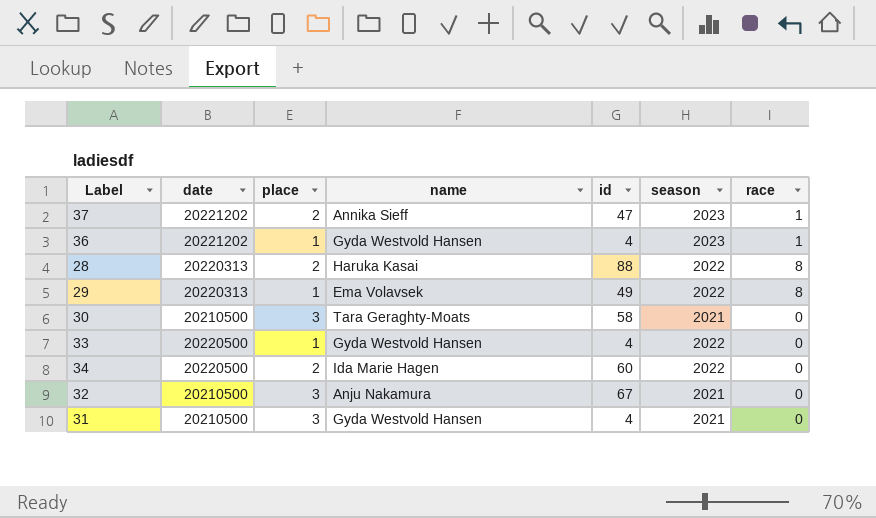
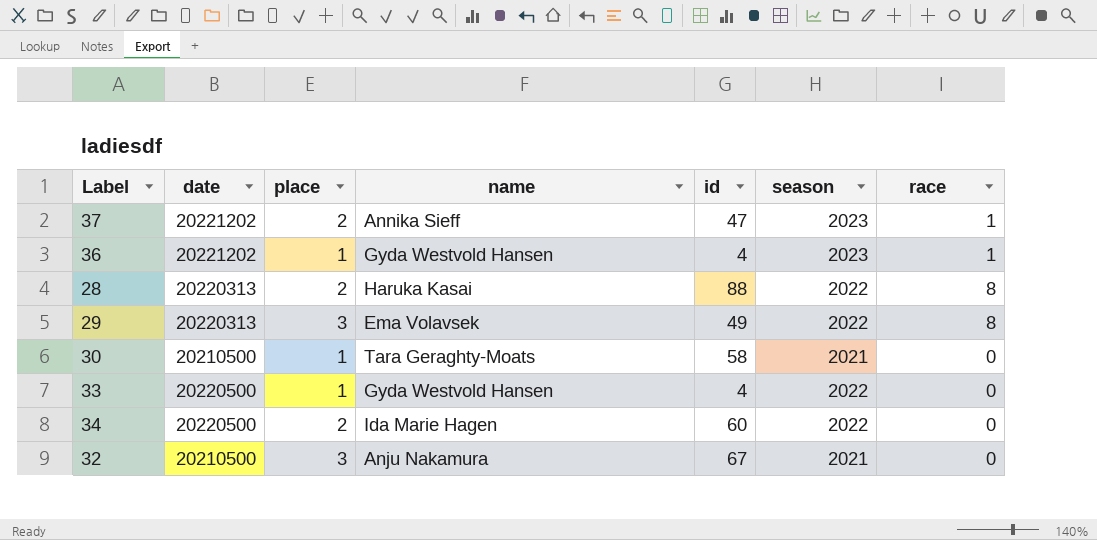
row 31: 20210500 | 3 | Gyda Westvold Hansen | 4 | 2021 | 0 -> none
29 | place: 1 -> 3
30 | place: 3 -> 1

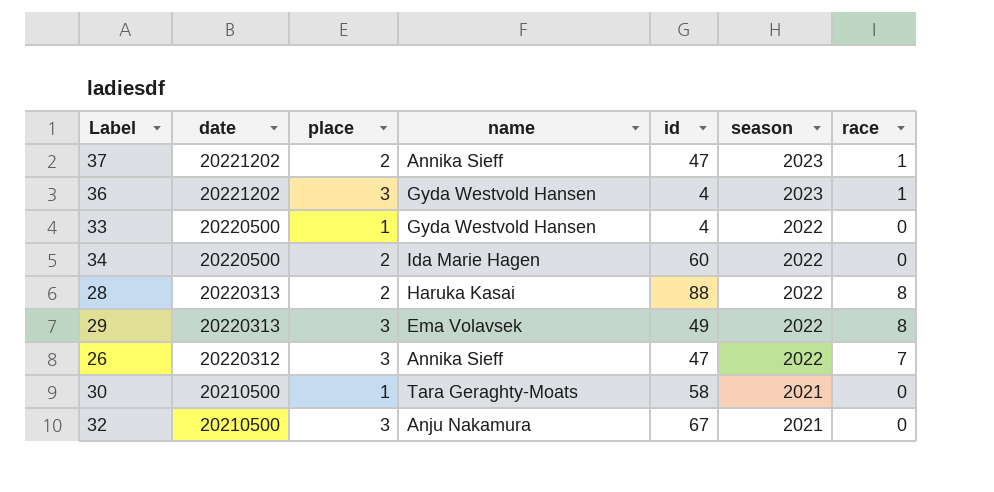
row order: none -> date descending
36 | place: 1 -> 3
row 26: none -> 20220312 | 3 | Annika Sieff | 47 | 2022 | 7

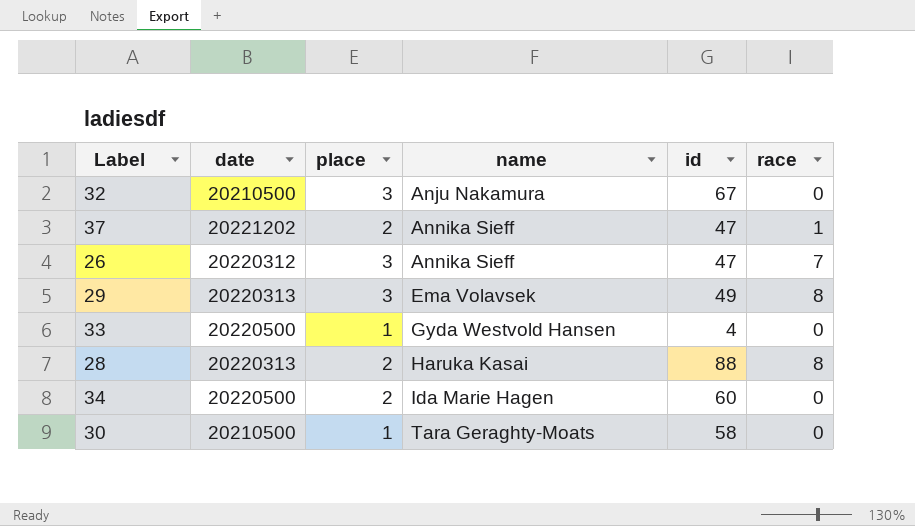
row order: date descending -> name ascending
column season | position: 6 -> none
row 36: 20221202 | 3 | Gyda Westvold Hansen | 4 | 2023 | 1 -> none

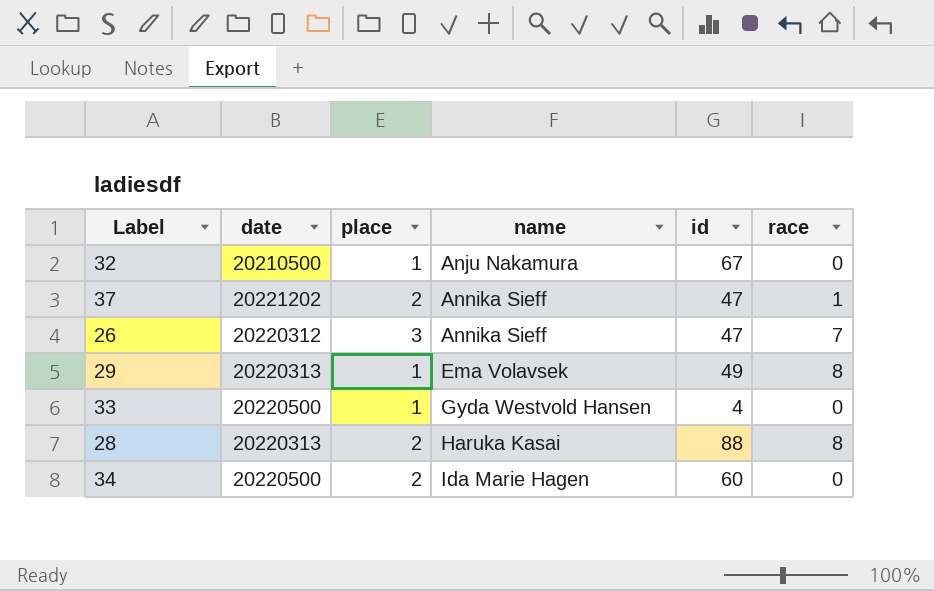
row 30: 20210500 | 1 | Tara Geraghty-Moats | 58 | 0 -> none
32 | place: 3 -> 1
29 | place: 3 -> 1

